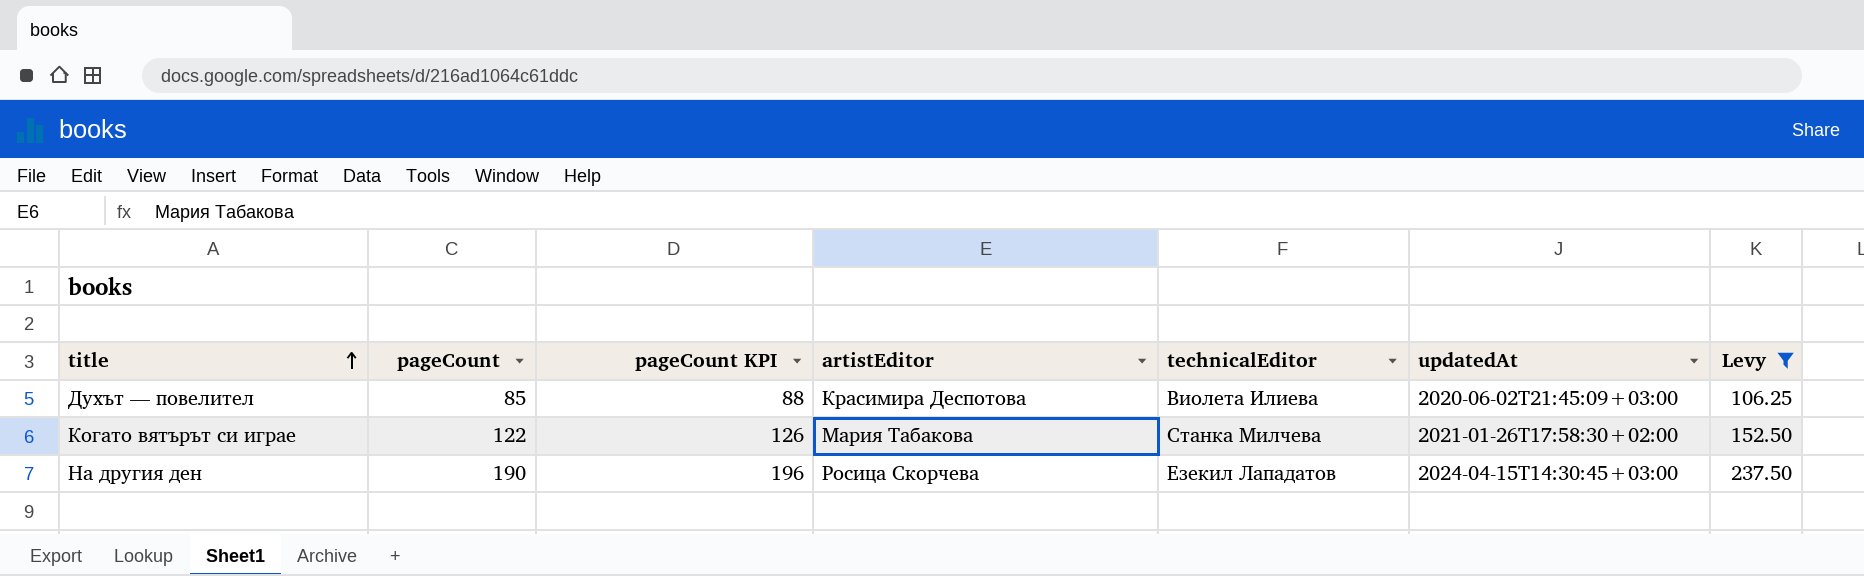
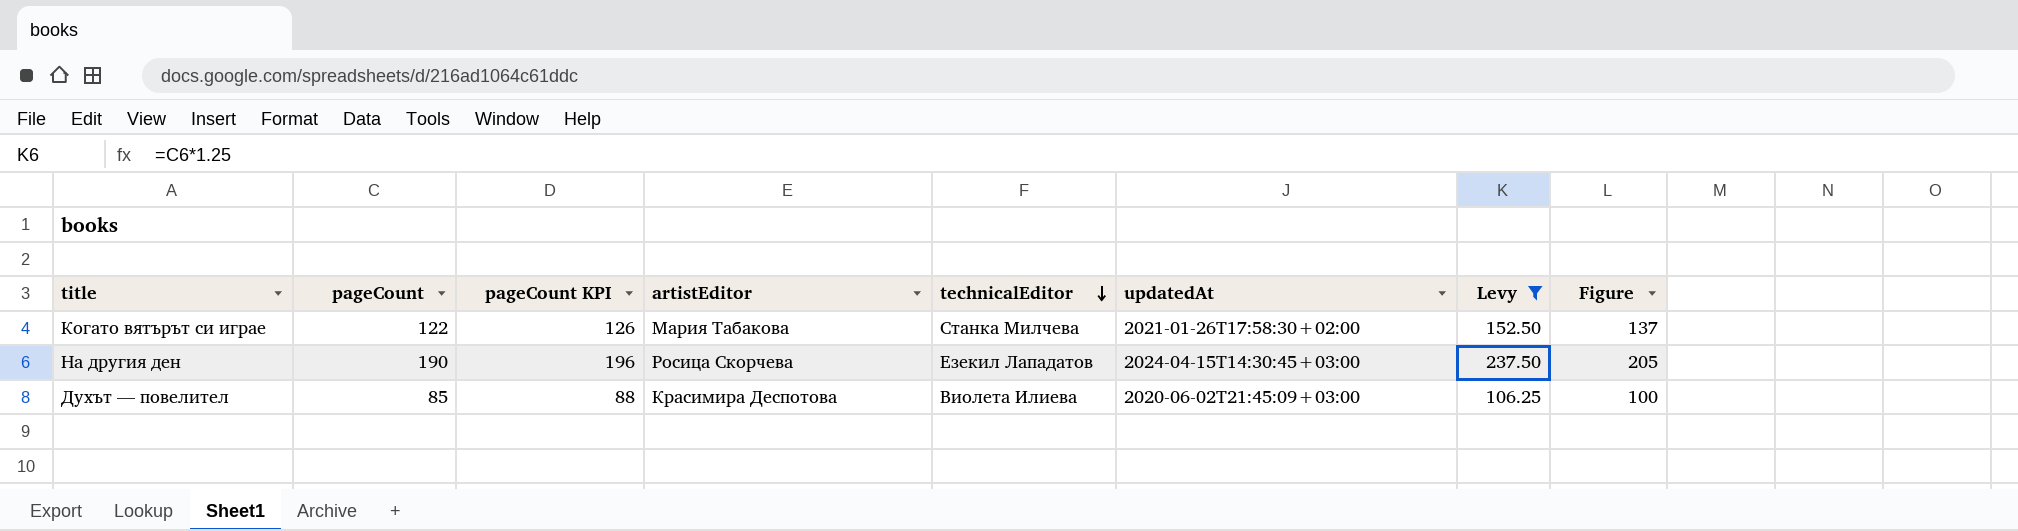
row order: title ascending -> technicalEditor descending
column Figure | formula: none -> [pageCount] + 15

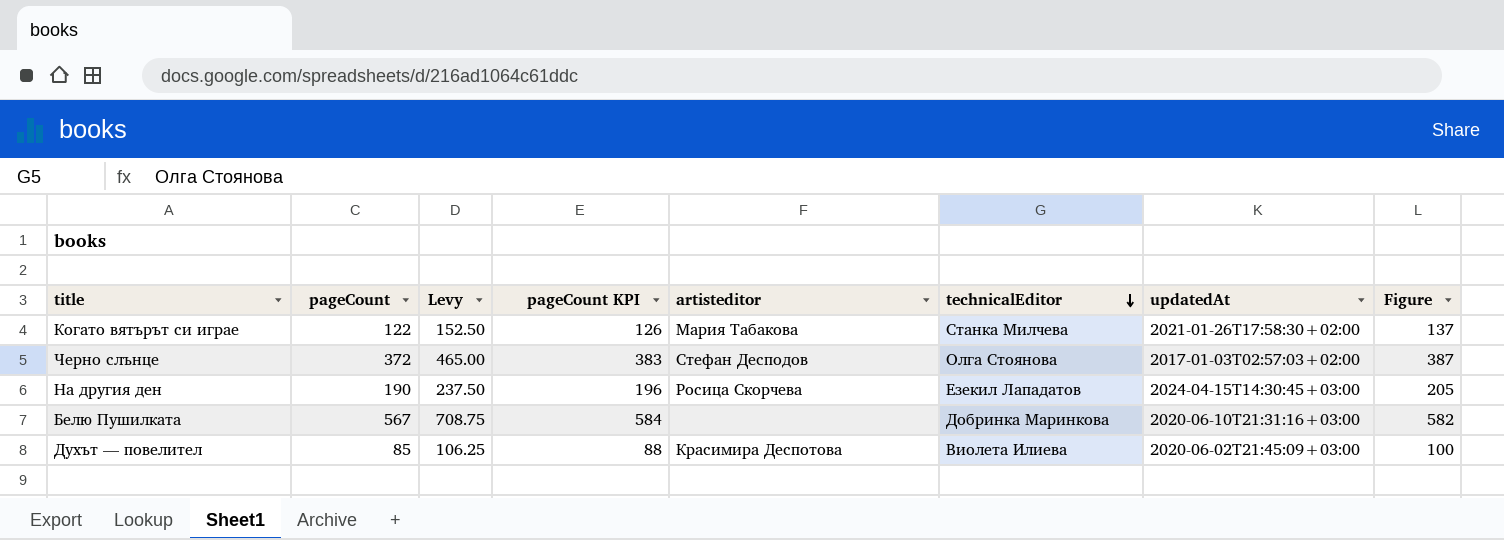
filter: Levy <= 237.50 -> none
column Levy | position: 7 -> 3
column name: artistEditor -> artisteditor

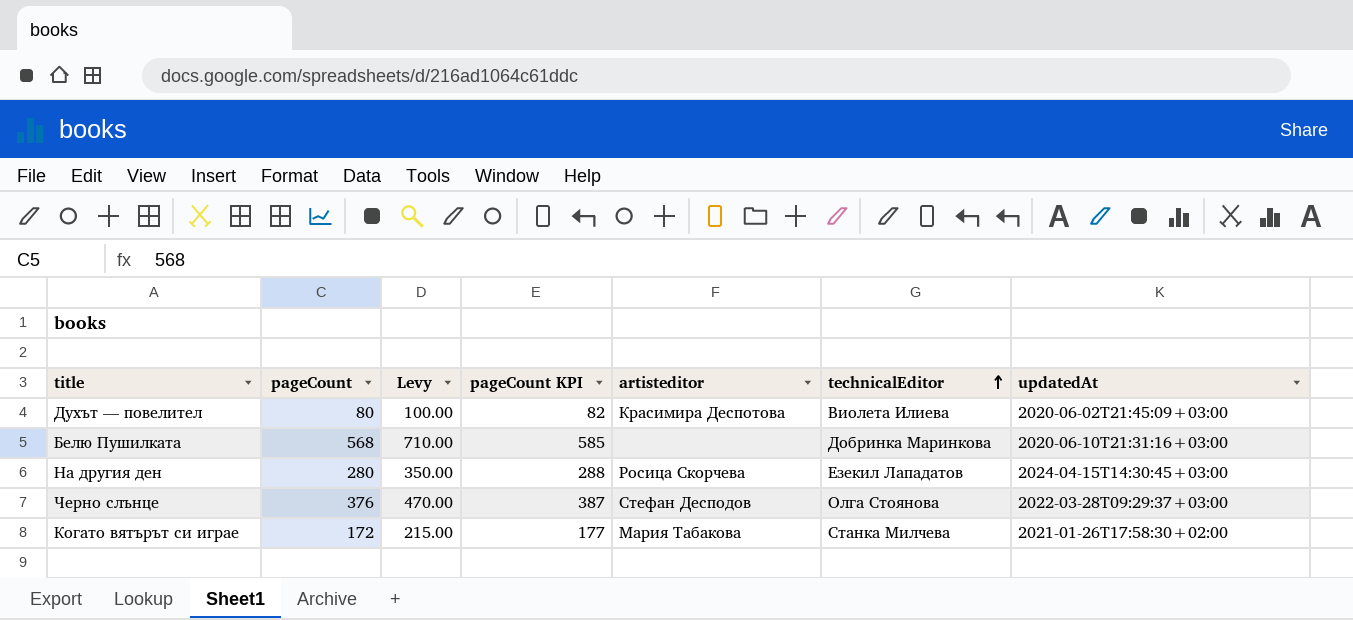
row order: technicalEditor descending -> technicalEditor ascending
column Figure | formula: [pageCount] + 15 -> none
Духът — повелител | pageCount: 85 -> 80
Духът — повелител | Levy: 106.25 -> 100.00
Духът — повелител | pageCount KPI: 88 -> 82
Белю Пушилката | pageCount: 567 -> 568
Белю Пушилката | Levy: 708.75 -> 710.00
Белю Пушилката | pageCount KPI: 584 -> 585
На другия ден | pageCount: 190 -> 280
На другия ден | Levy: 237.50 -> 350.00
На другия ден | pageCount KPI: 196 -> 288
Черно слънце | pageCount: 372 -> 376
Черно слънце | Levy: 465.00 -> 470.00
Черно слънце | pageCount KPI: 383 -> 387
Черно слънце | updatedAt: 2017-01-03T02:57:03+02:00 -> 2022-03-28T09:29:37+03:00
Когато вятърът си играе | pageCount: 122 -> 172
Когато вятърът си играе | Levy: 152.50 -> 215.00
Когато вятърът си играе | pageCount KPI: 126 -> 177

